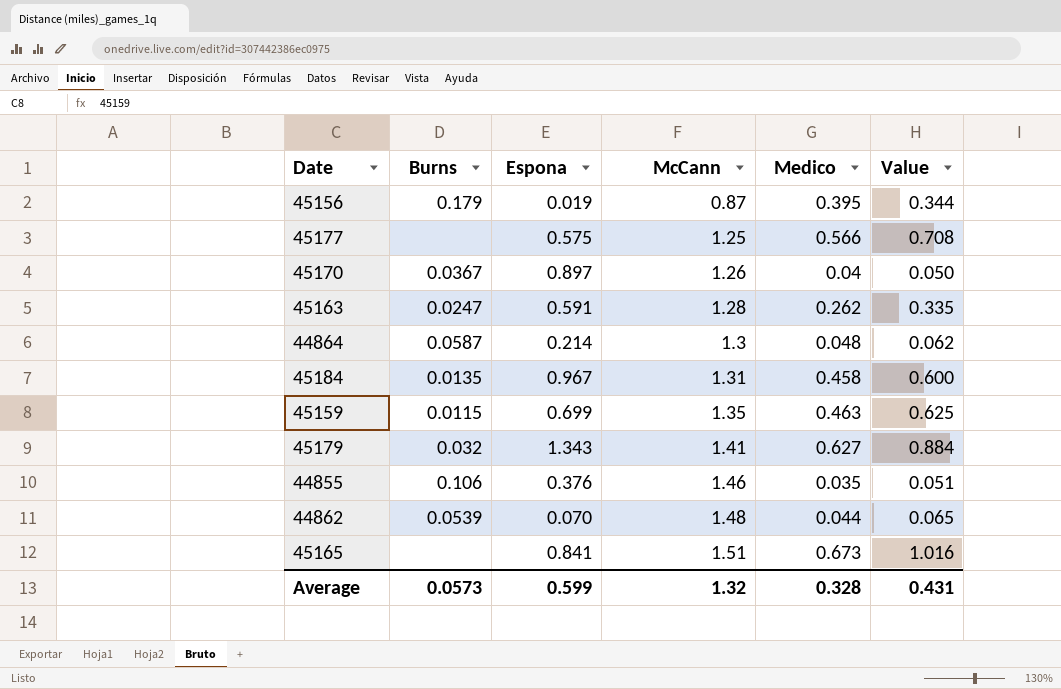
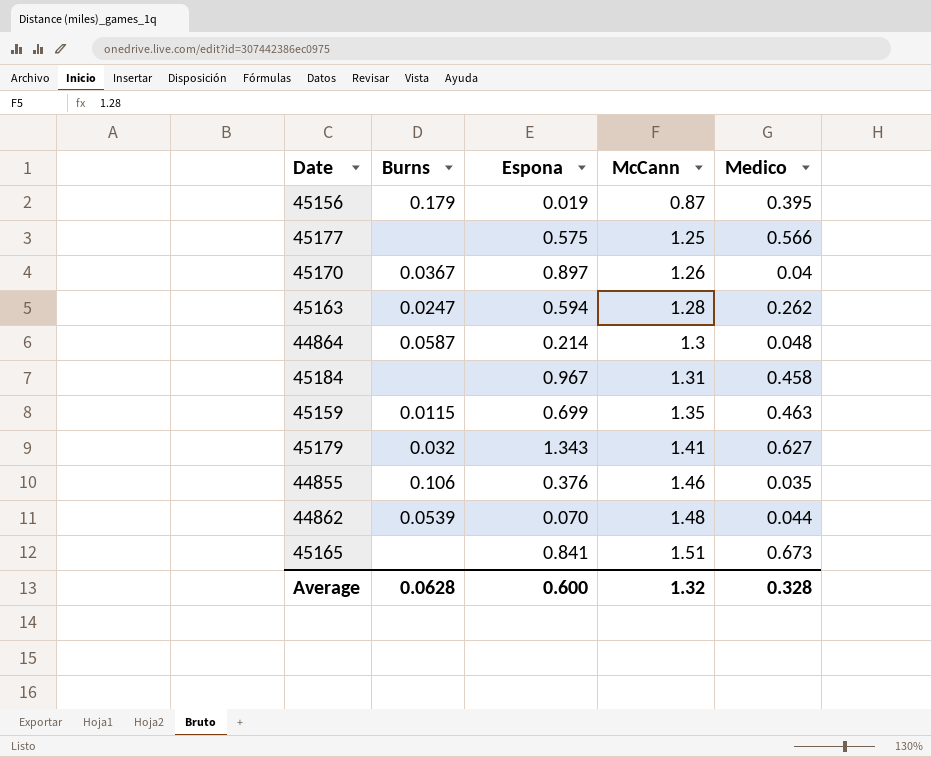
column Value | formula: [McCann] * [Medico] -> none
45163 | Espona: 0.591 -> 0.594
45184 | Burns: 0.0135 -> none
Average | Burns: 0.0573 -> 0.0628
Average | Espona: 0.599 -> 0.600

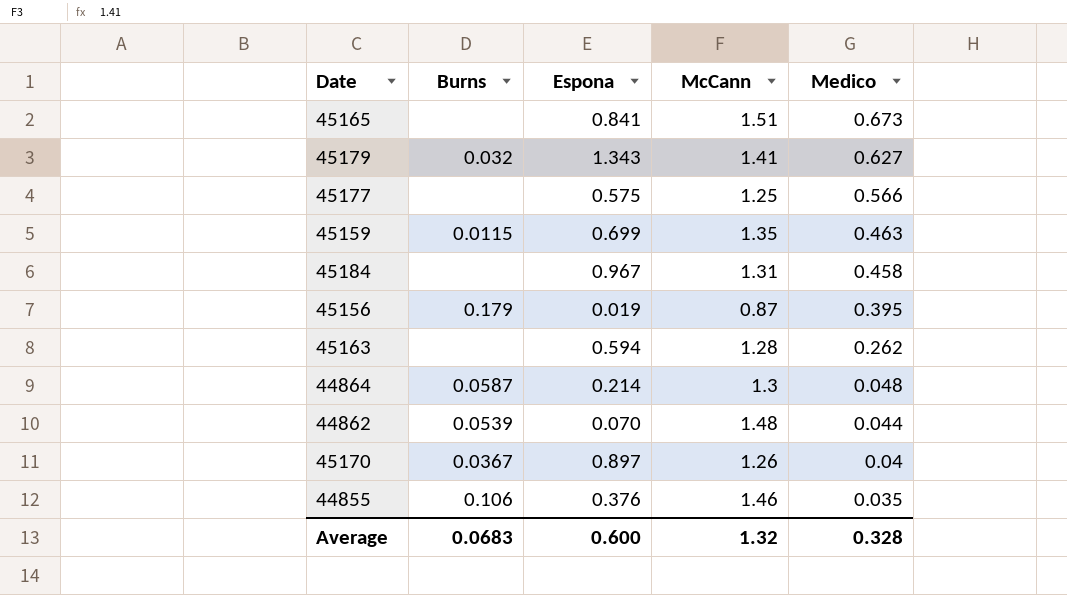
row order: McCann ascending -> Medico descending
45163 | Burns: 0.0247 -> none
Average | Burns: 0.0628 -> 0.0683

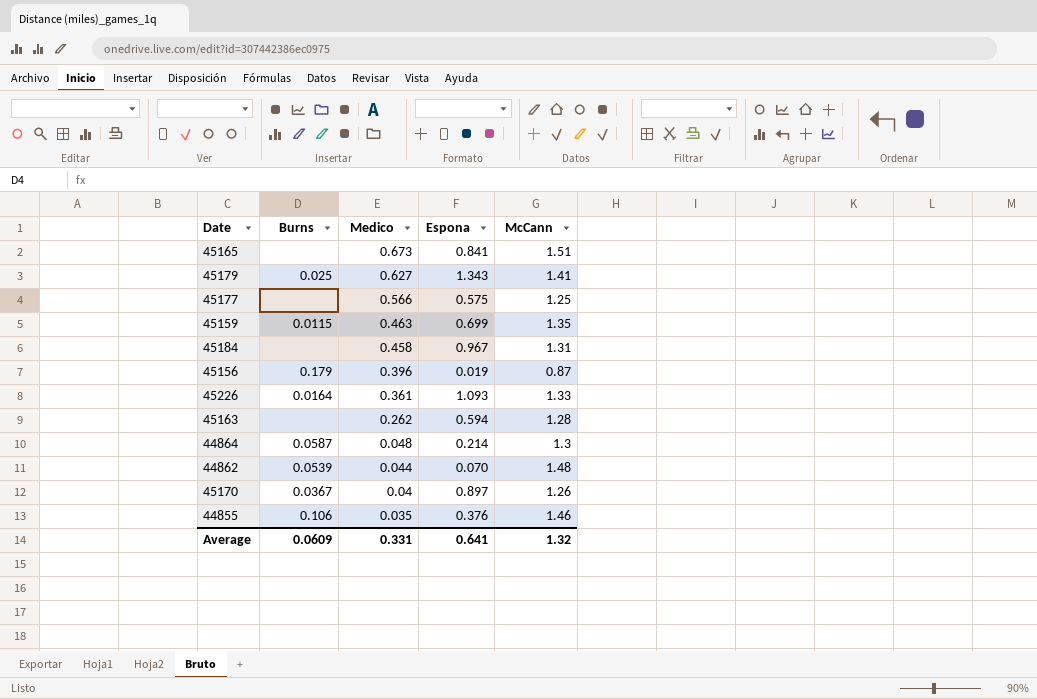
column Medico | position: 5 -> 3
45179 | Burns: 0.032 -> 0.025
45156 | Medico: 0.395 -> 0.396
row 45226: none -> 0.0164 | 0.361 | 1.093 | 1.33
Average | Burns: 0.0683 -> 0.0609
Average | Medico: 0.328 -> 0.331
Average | Espona: 0.600 -> 0.641

